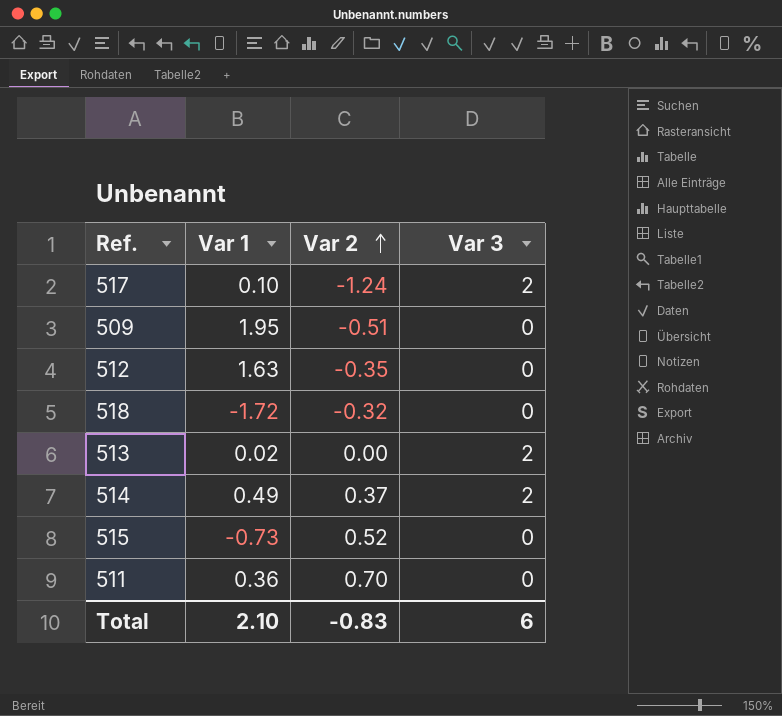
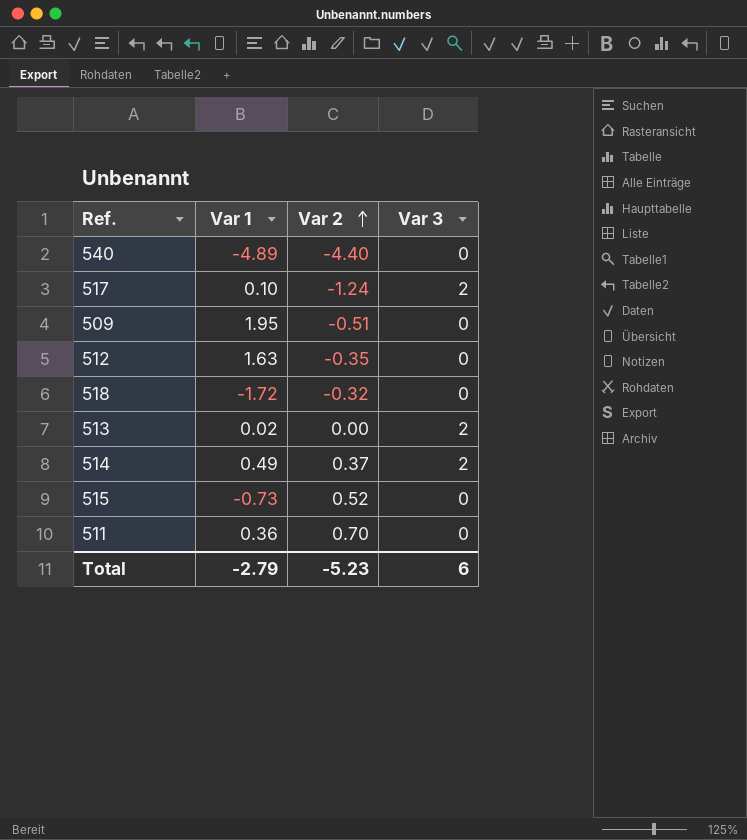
row 540: none -> -4.89 | -4.40 | 0
Total | Var 1: 2.10 -> -2.79
Total | Var 2: -0.83 -> -5.23

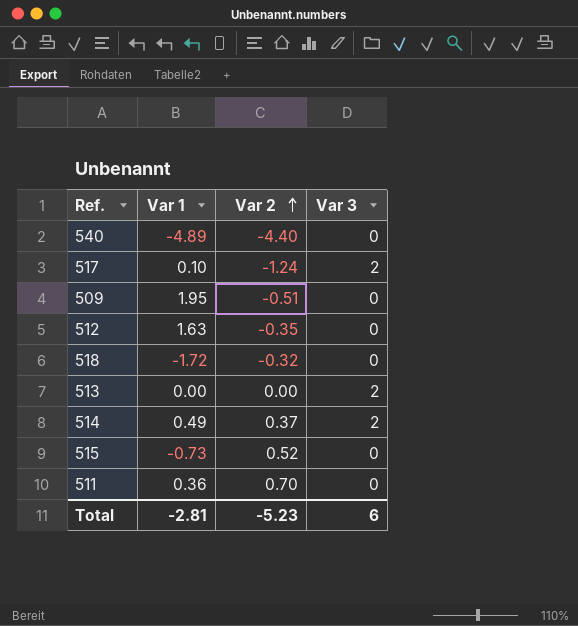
513 | Var 1: 0.02 -> 0.00
Total | Var 1: -2.79 -> -2.81

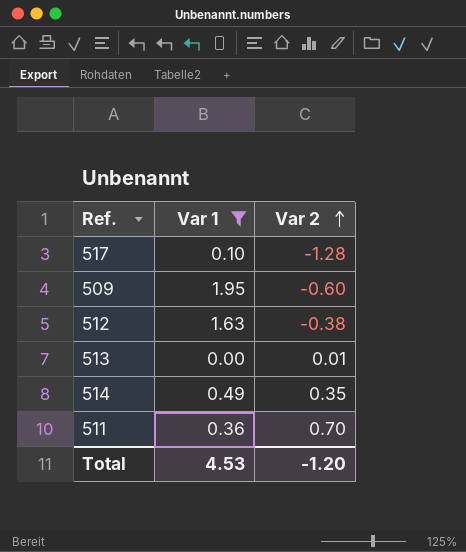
filter: none -> Var 1 >= 0.00
column Var 3 | position: 4 -> none
517 | Var 2: -1.24 -> -1.28
509 | Var 2: -0.51 -> -0.60
512 | Var 2: -0.35 -> -0.38
513 | Var 2: 0.00 -> 0.01
514 | Var 2: 0.37 -> 0.35
Total | Var 1: -2.81 -> 4.53
Total | Var 2: -5.23 -> -1.20

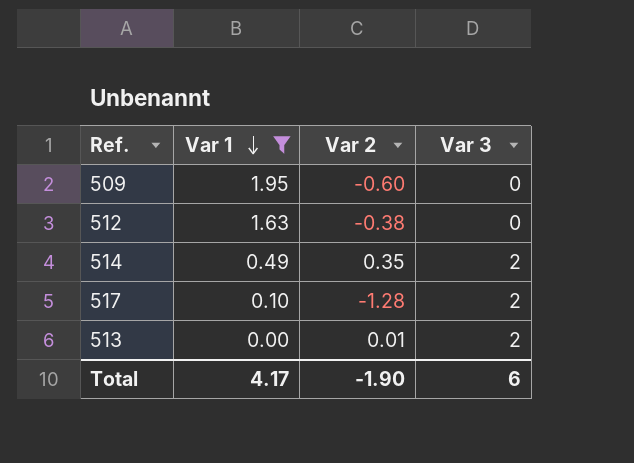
row order: Var 2 ascending -> Var 1 descending
column Var 3 | position: none -> 4
row 511: 0.36 | 0.70 -> none
Total | Var 1: 4.53 -> 4.17
Total | Var 2: -1.20 -> -1.90

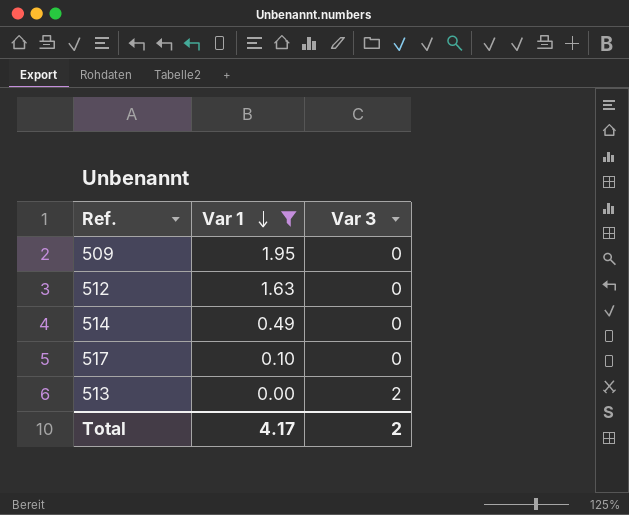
column Var 2 | position: 3 -> none
514 | Var 3: 2 -> 0
517 | Var 3: 2 -> 0
Total | Var 3: 6 -> 2

